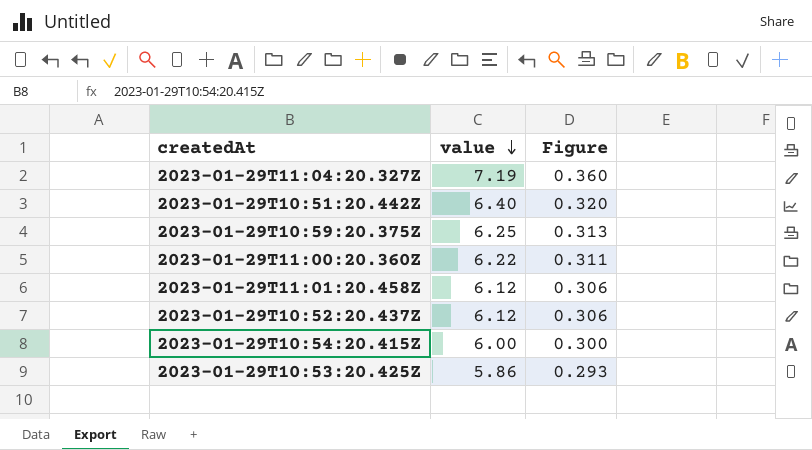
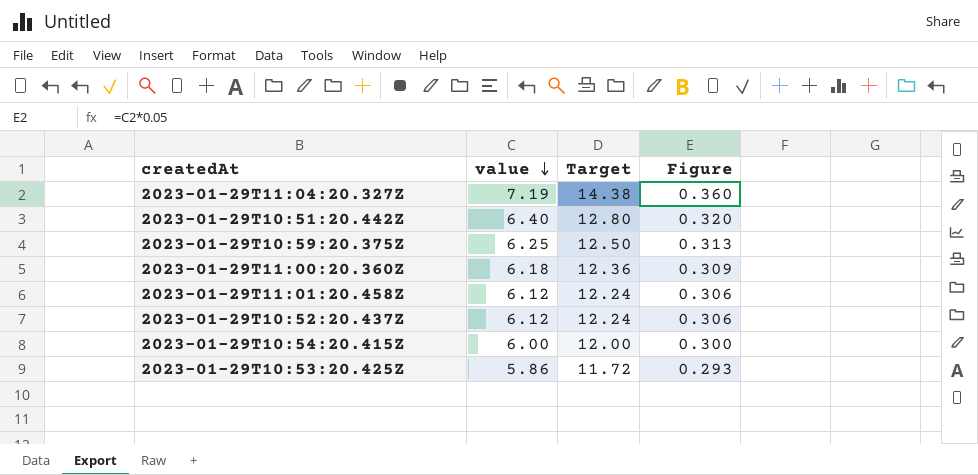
column Target | formula: none -> [value] * 2
2023-01-29T11:00:20.360Z | value: 6.22 -> 6.18
2023-01-29T11:00:20.360Z | Figure: 0.311 -> 0.309

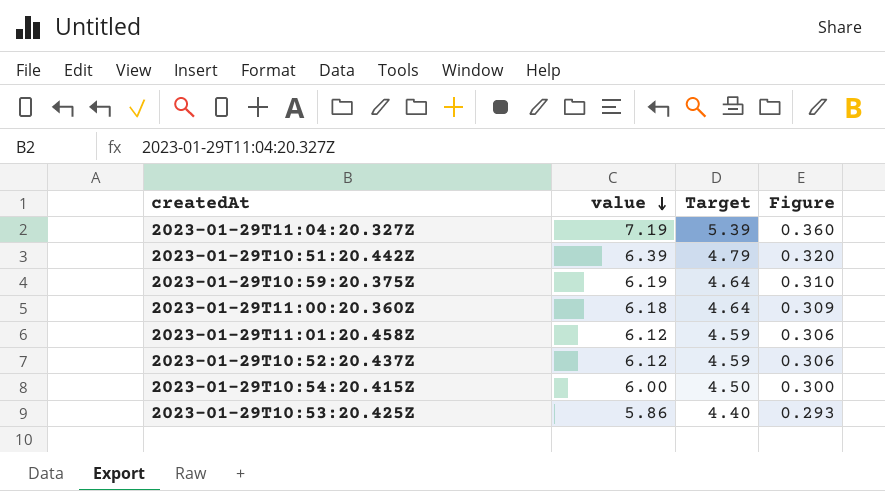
column Target | formula: [value] * 2 -> [value] * 0.75
2023-01-29T10:51:20.442Z | value: 6.40 -> 6.39
2023-01-29T10:59:20.375Z | value: 6.25 -> 6.19
2023-01-29T10:59:20.375Z | Figure: 0.313 -> 0.310

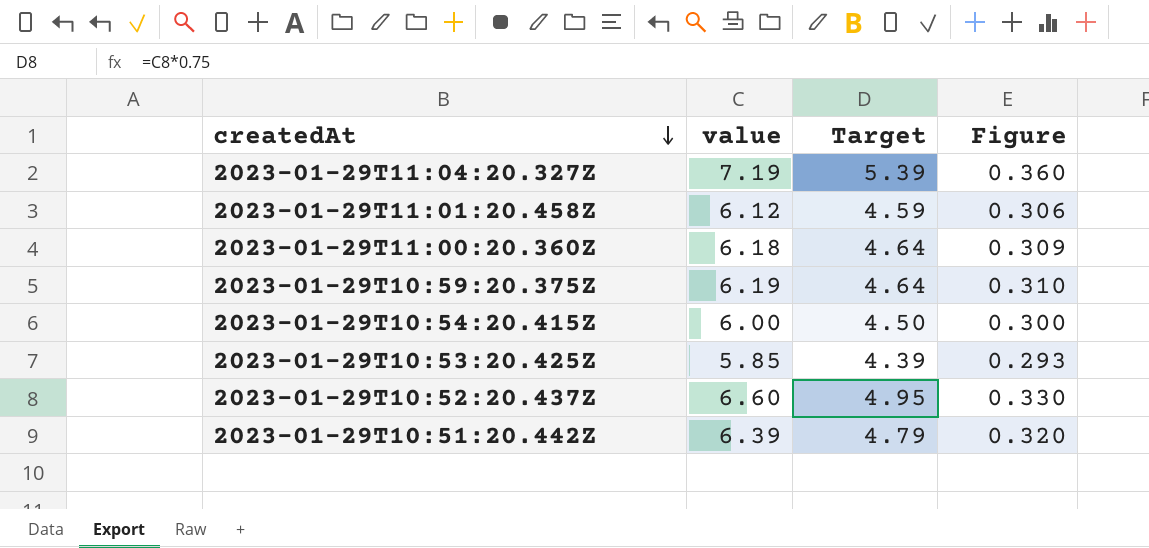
row order: value descending -> createdAt descending
2023-01-29T10:53:20.425Z | value: 5.86 -> 5.85
2023-01-29T10:53:20.425Z | Target: 4.40 -> 4.39
2023-01-29T10:52:20.437Z | value: 6.12 -> 6.60
2023-01-29T10:52:20.437Z | Target: 4.59 -> 4.95
2023-01-29T10:52:20.437Z | Figure: 0.306 -> 0.330

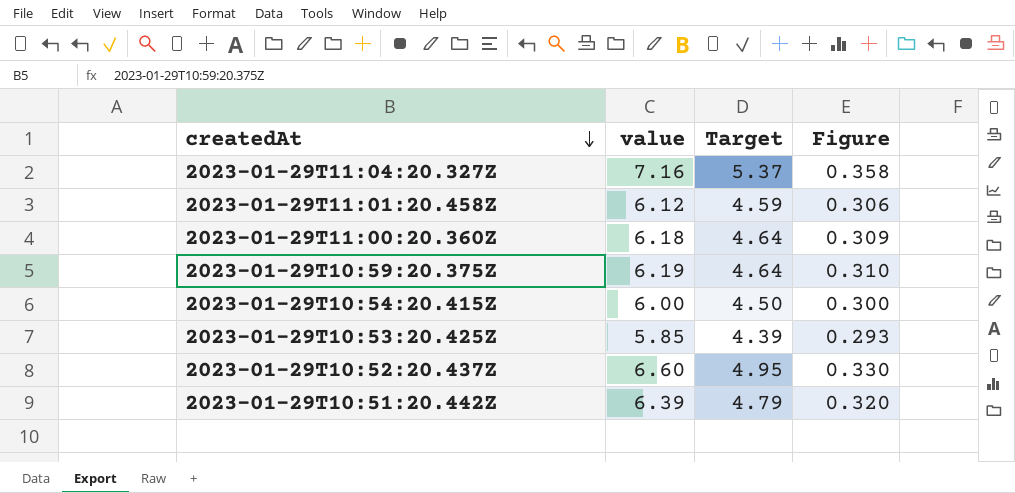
2023-01-29T11:04:20.327Z | value: 7.19 -> 7.16
2023-01-29T11:04:20.327Z | Target: 5.39 -> 5.37
2023-01-29T11:04:20.327Z | Figure: 0.360 -> 0.358

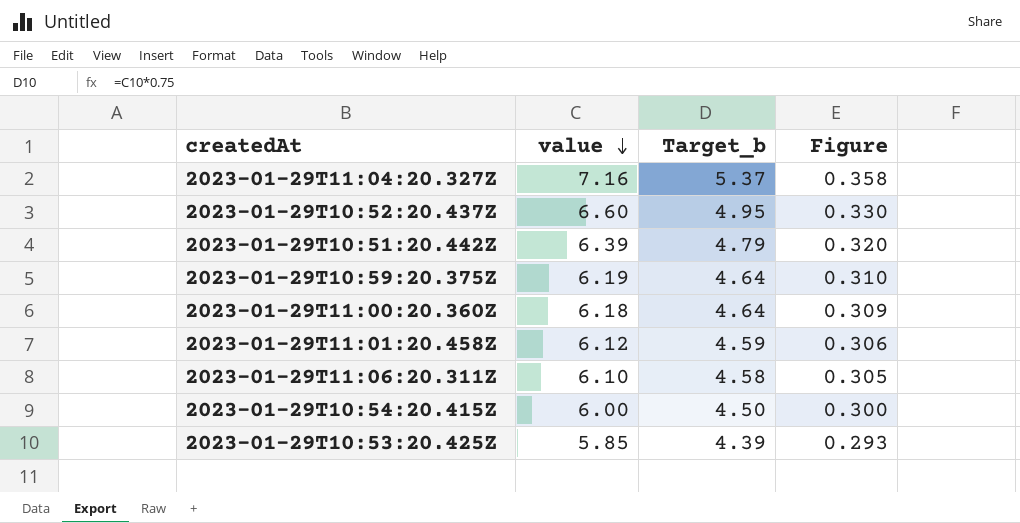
row order: createdAt descending -> value descending
column name: Target -> Target_b
row 2023-01-29T11:06:20.311Z: none -> 6.10 | 4.58 | 0.305

